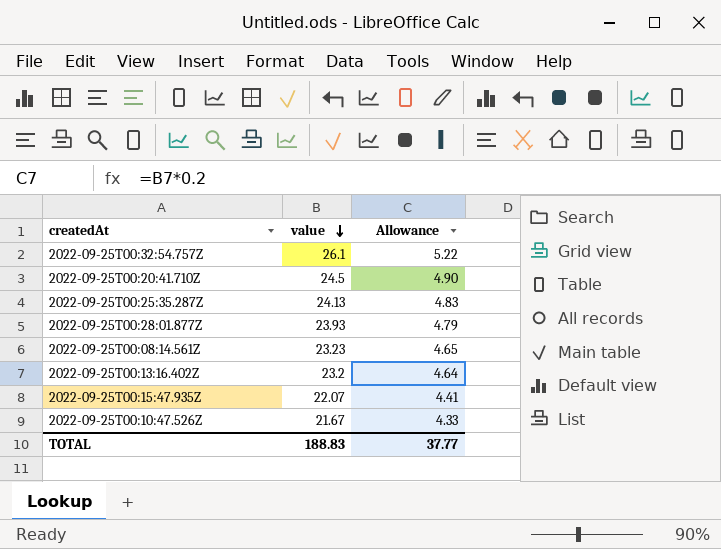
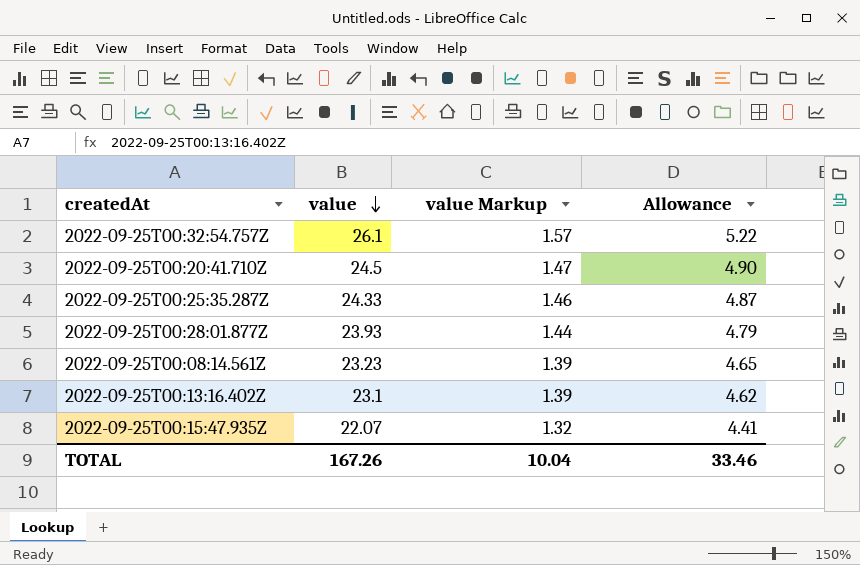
column value Markup | formula: none -> [value] * 0.06
row 2022-09-25T00:10:47.526Z: 21.67 | 4.33 -> none
2022-09-25T00:25:35.287Z | value: 24.13 -> 24.33
2022-09-25T00:25:35.287Z | Allowance: 4.83 -> 4.87
2022-09-25T00:13:16.402Z | value: 23.2 -> 23.1
2022-09-25T00:13:16.402Z | Allowance: 4.64 -> 4.62
TOTAL | value: 188.83 -> 167.26
TOTAL | Allowance: 37.77 -> 33.46

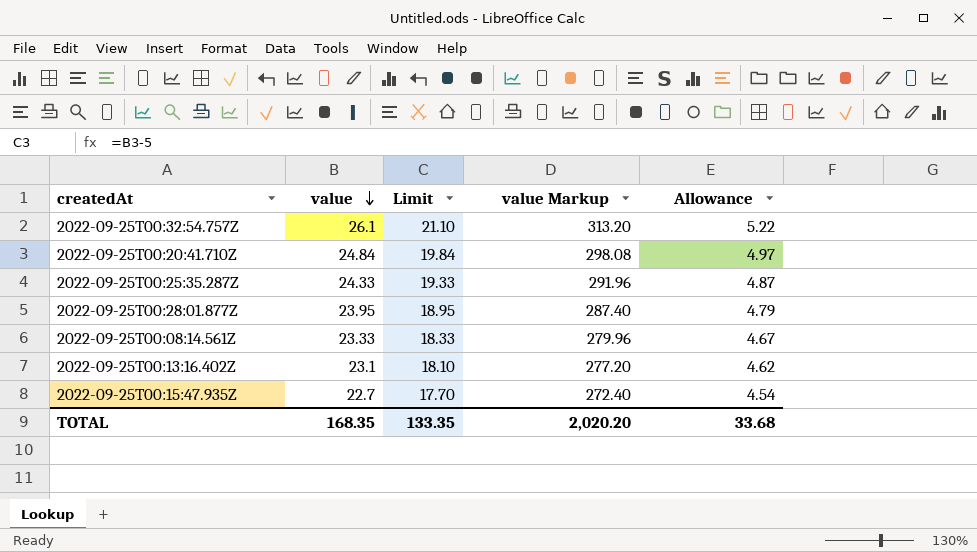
column Limit | formula: none -> [value] - 5
column value Markup | formula: [value] * 0.06 -> [value] * 12
2022-09-25T00:20:41.710Z | value: 24.5 -> 24.84
2022-09-25T00:20:41.710Z | Allowance: 4.90 -> 4.97
2022-09-25T00:28:01.877Z | value: 23.93 -> 23.95
2022-09-25T00:08:14.561Z | value: 23.23 -> 23.33
2022-09-25T00:08:14.561Z | Allowance: 4.65 -> 4.67
2022-09-25T00:15:47.935Z | value: 22.07 -> 22.7
2022-09-25T00:15:47.935Z | Allowance: 4.41 -> 4.54
TOTAL | value: 167.26 -> 168.35
TOTAL | value Markup: 10.04 -> 2,020.20
TOTAL | Allowance: 33.46 -> 33.68

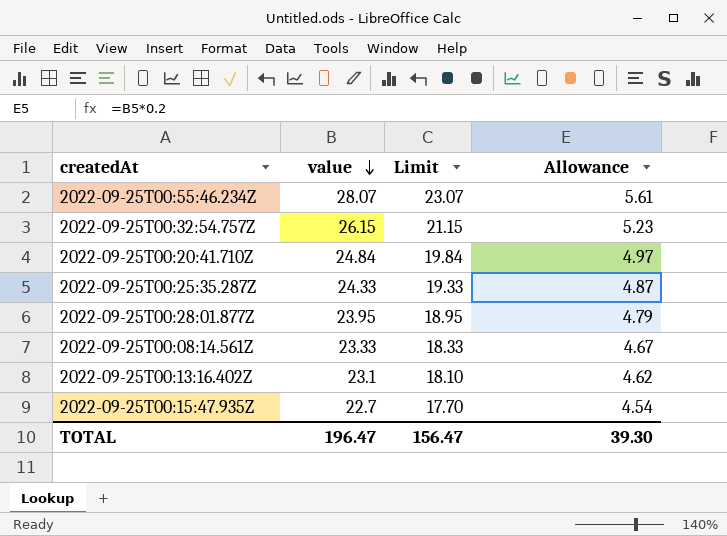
column value Markup | formula: [value] * 12 -> none
row 2022-09-25T00:55:46.234Z: none -> 28.07 | 23.07 | 5.61
2022-09-25T00:32:54.757Z | value: 26.1 -> 26.15
2022-09-25T00:32:54.757Z | Limit: 21.10 -> 21.15
2022-09-25T00:32:54.757Z | Allowance: 5.22 -> 5.23
TOTAL | value: 168.35 -> 196.47
TOTAL | Limit: 133.35 -> 156.47
TOTAL | Allowance: 33.68 -> 39.30

